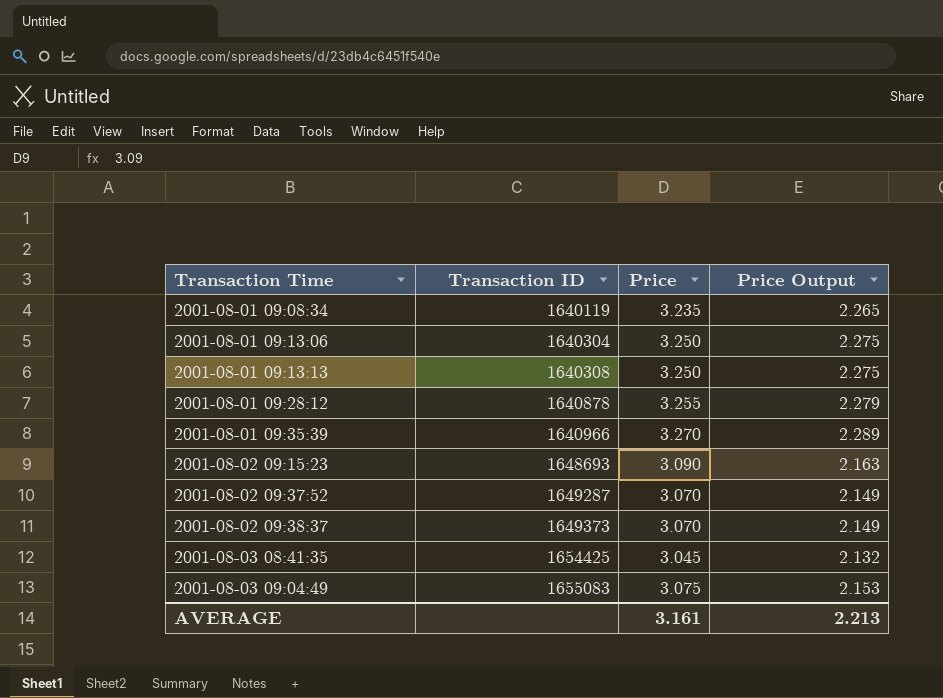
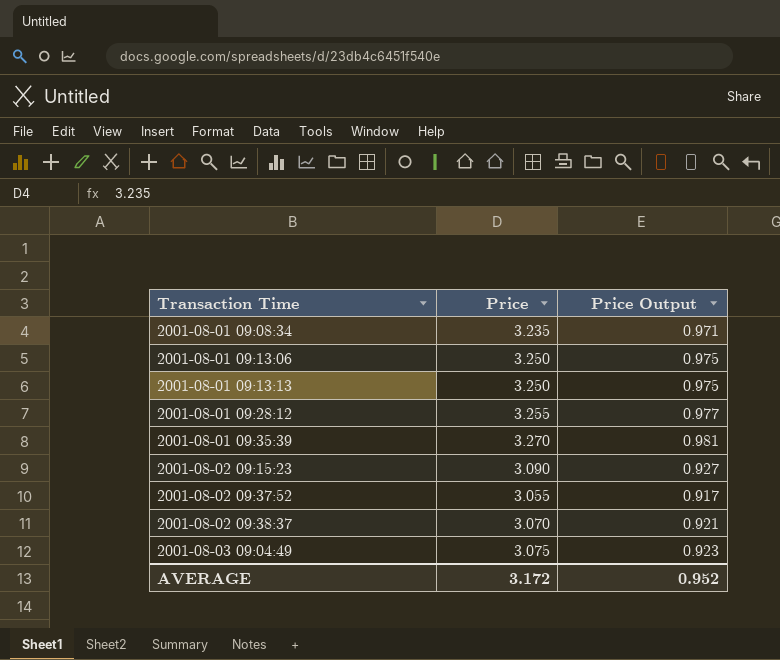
column Transaction ID | position: 2 -> none
column Price Output | formula: [Price] * 0.7 -> [Price] * 0.3
row 2001-08-03 08:41:35: 1654425 | 3.045 | 2.132 -> none
2001-08-02 09:37:52 | Price: 3.070 -> 3.055
AVERAGE | Price: 3.161 -> 3.172
AVERAGE | Price Output: 2.213 -> 0.952

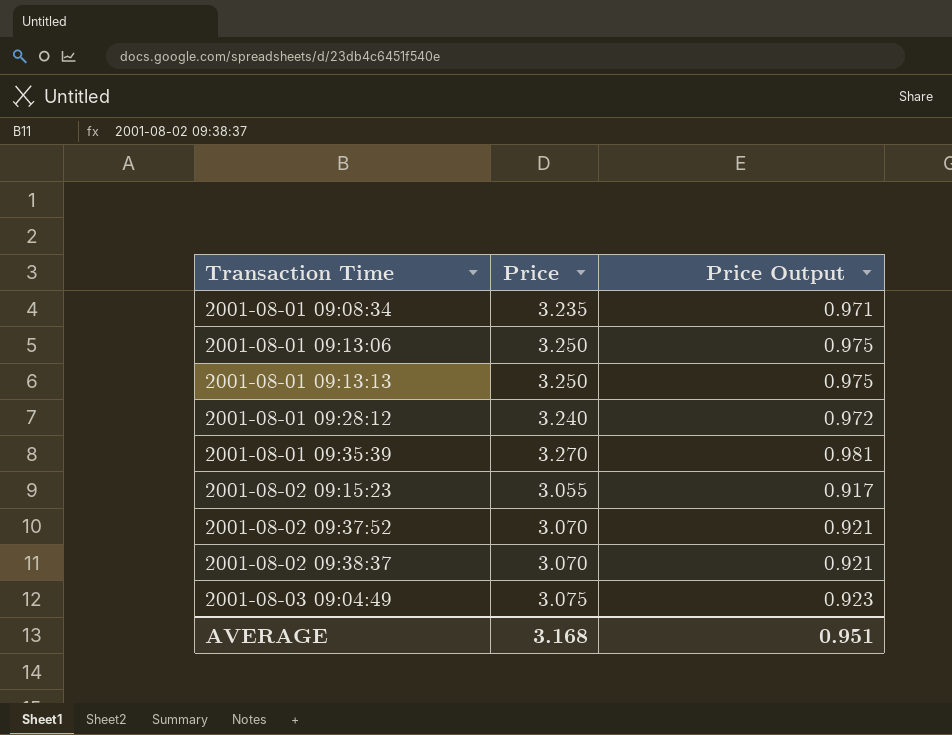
2001-08-01 09:28:12 | Price: 3.255 -> 3.240
2001-08-01 09:28:12 | Price Output: 0.977 -> 0.972
2001-08-02 09:15:23 | Price: 3.090 -> 3.055
2001-08-02 09:15:23 | Price Output: 0.927 -> 0.917
2001-08-02 09:37:52 | Price: 3.055 -> 3.070
2001-08-02 09:37:52 | Price Output: 0.917 -> 0.921
AVERAGE | Price: 3.172 -> 3.168
AVERAGE | Price Output: 0.952 -> 0.951

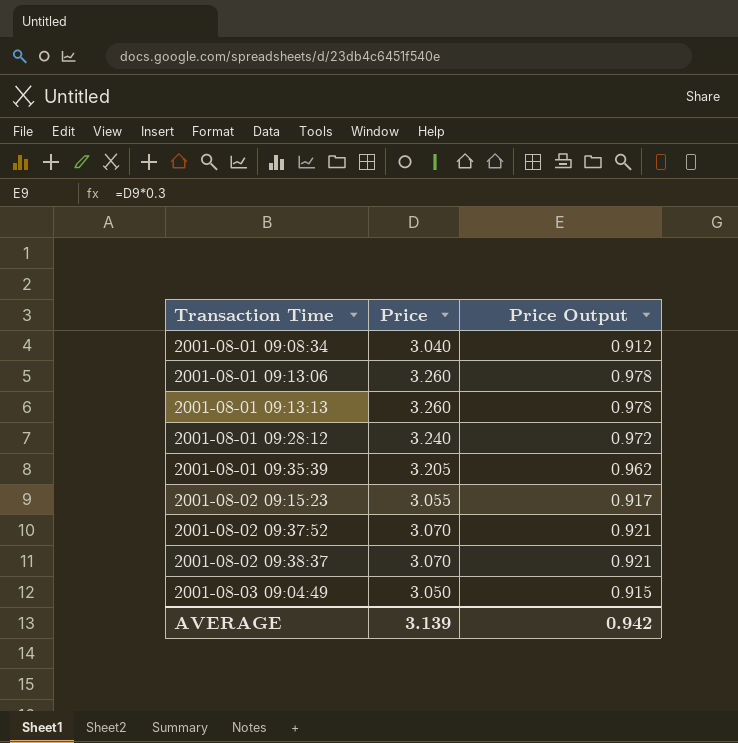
2001-08-01 09:08:34 | Price: 3.235 -> 3.040
2001-08-01 09:08:34 | Price Output: 0.971 -> 0.912
2001-08-01 09:13:06 | Price: 3.250 -> 3.260
2001-08-01 09:13:06 | Price Output: 0.975 -> 0.978
2001-08-01 09:13:13 | Price: 3.250 -> 3.260
2001-08-01 09:13:13 | Price Output: 0.975 -> 0.978
2001-08-01 09:35:39 | Price: 3.270 -> 3.205
2001-08-01 09:35:39 | Price Output: 0.981 -> 0.962
2001-08-03 09:04:49 | Price: 3.075 -> 3.050
2001-08-03 09:04:49 | Price Output: 0.923 -> 0.915
AVERAGE | Price: 3.168 -> 3.139
AVERAGE | Price Output: 0.951 -> 0.942

